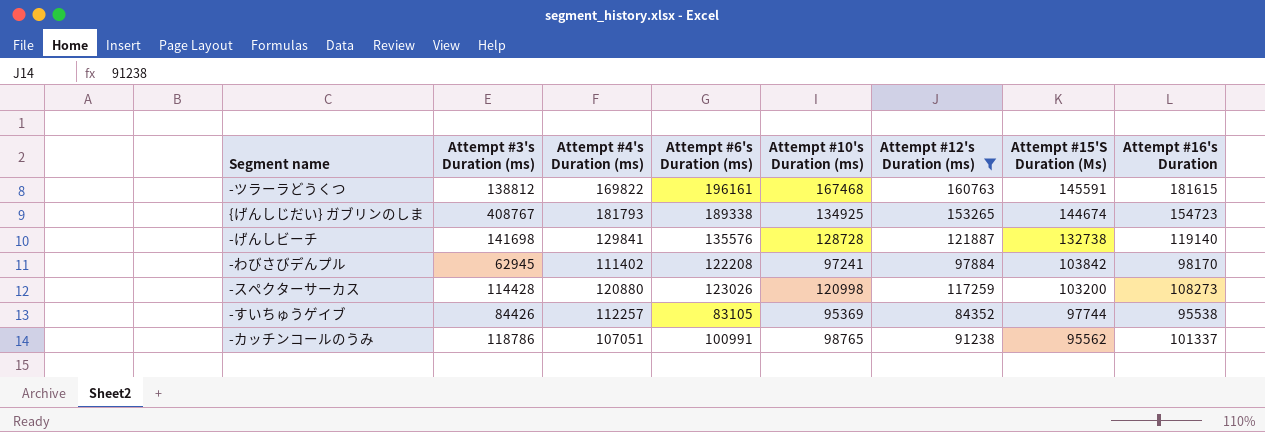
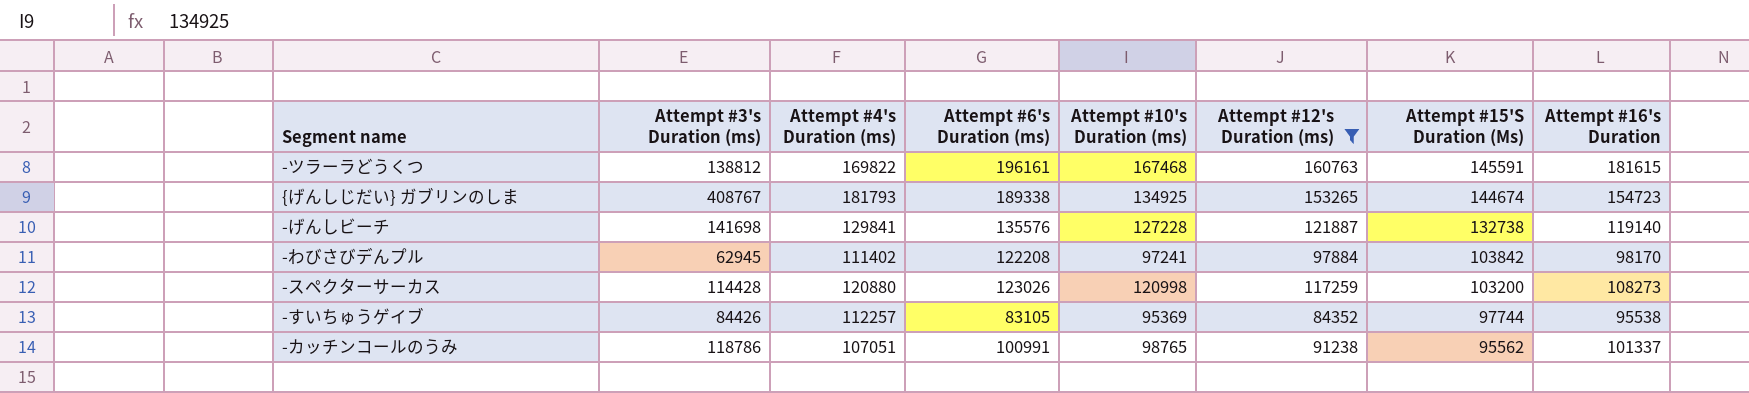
-げんしビーチ | Attempt #10's Duration (ms): 128728 -> 127228

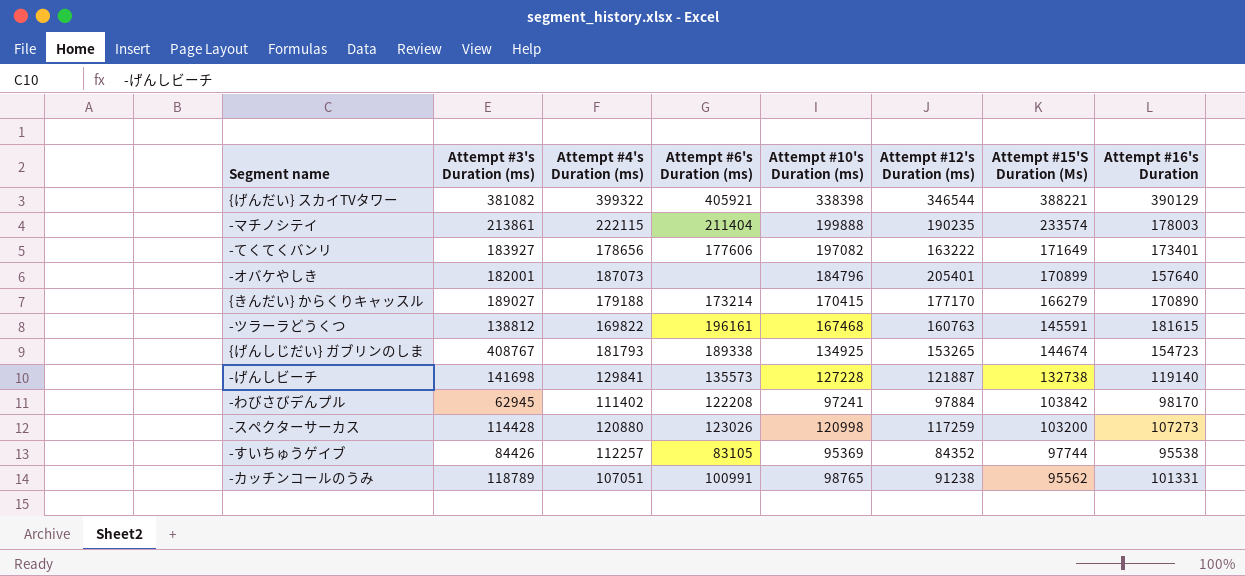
filter: Attempt #12's Duration (ms) <= 160763 -> none
-げんしビーチ | Attempt #6's Duration (ms): 135576 -> 135573
-スペクターサーカス | Attempt #16's Duration: 108273 -> 107273
-カッチンコールのうみ | Attempt #3's Duration (ms): 118786 -> 118789
-カッチンコールのうみ | Attempt #16's Duration: 101337 -> 101331

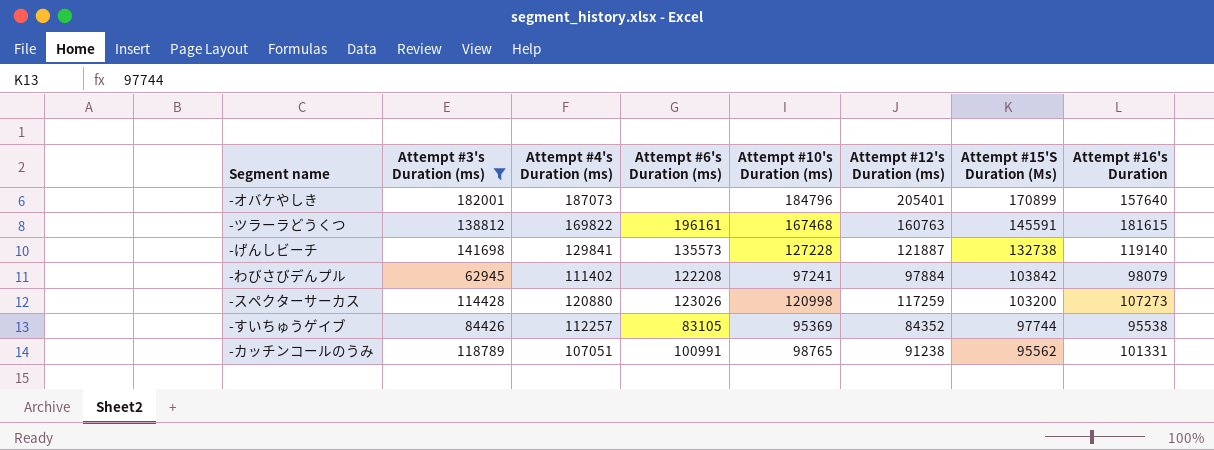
filter: none -> Attempt #3's Duration (ms) <= 182001
-わびさびデんプル | Attempt #16's Duration: 98170 -> 98079

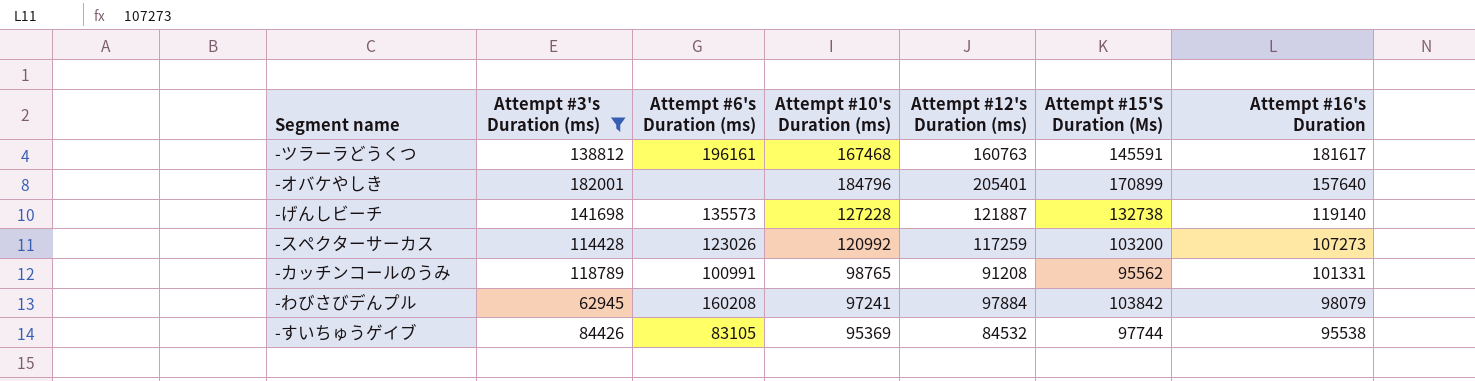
row order: Attempt #15'S Duration (Ms) descending -> Attempt #16's Duration descending
column Attempt #4's Duration (ms) | position: 3 -> none
-ツラーラどうくつ | Attempt #16's Duration: 181615 -> 181617
-スペクターサーカス | Attempt #10's Duration (ms): 120998 -> 120992
-カッチンコールのうみ | Attempt #12's Duration (ms): 91238 -> 91208
-わびさびデんプル | Attempt #6's Duration (ms): 122208 -> 160208
-すいちゅうゲイブ | Attempt #12's Duration (ms): 84352 -> 84532

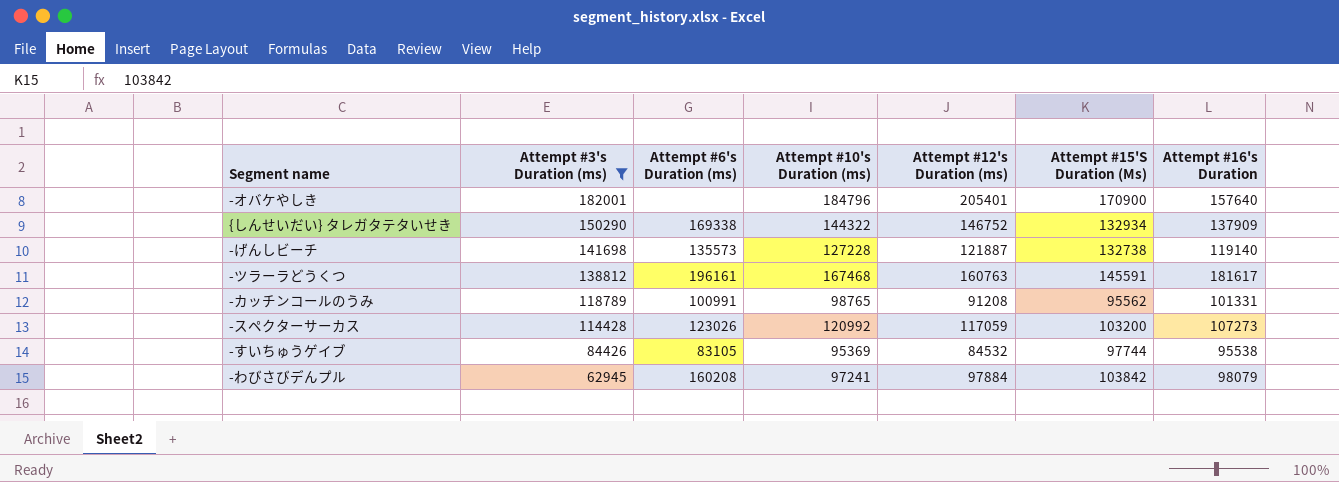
row order: Attempt #16's Duration descending -> Attempt #3's Duration (ms) descending
-オバケやしき | Attempt #15'S Duration (Ms): 170899 -> 170900
row {しんせいだい} タレガタテタいせき: none -> 150290 | 169338 | 144322 | 146752 | 132934 | 137909
-スペクターサーカス | Attempt #12's Duration (ms): 117259 -> 117059

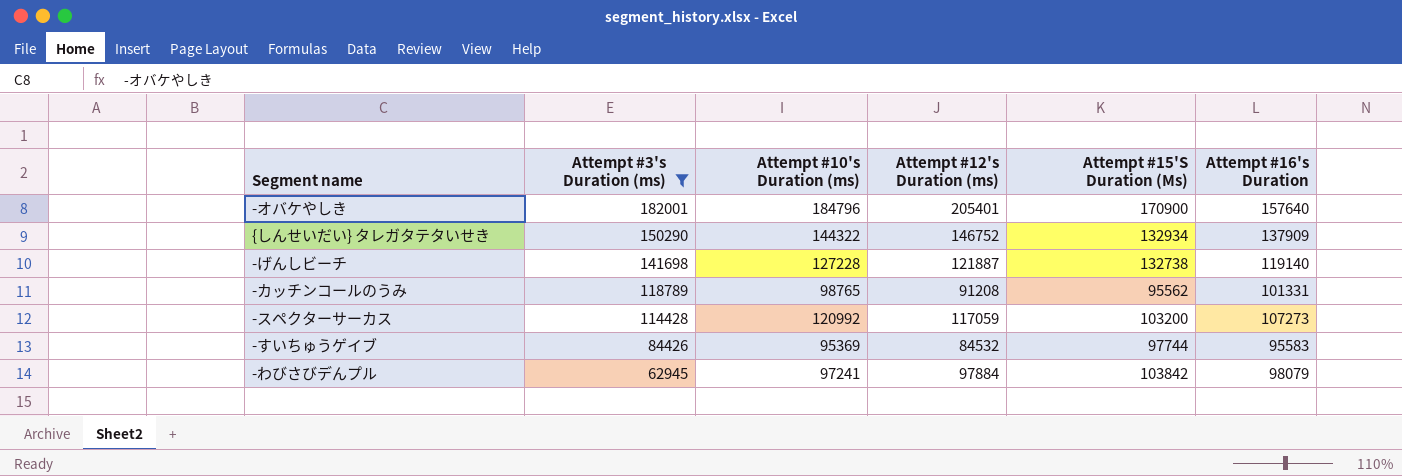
column Attempt #6's Duration (ms) | position: 3 -> none
row -ツラーラどうくつ: 138812 | 196161 | 167468 | 160763 | 145591 | 181617 -> none
-すいちゅうゲイブ | Attempt #16's Duration: 95538 -> 95583

